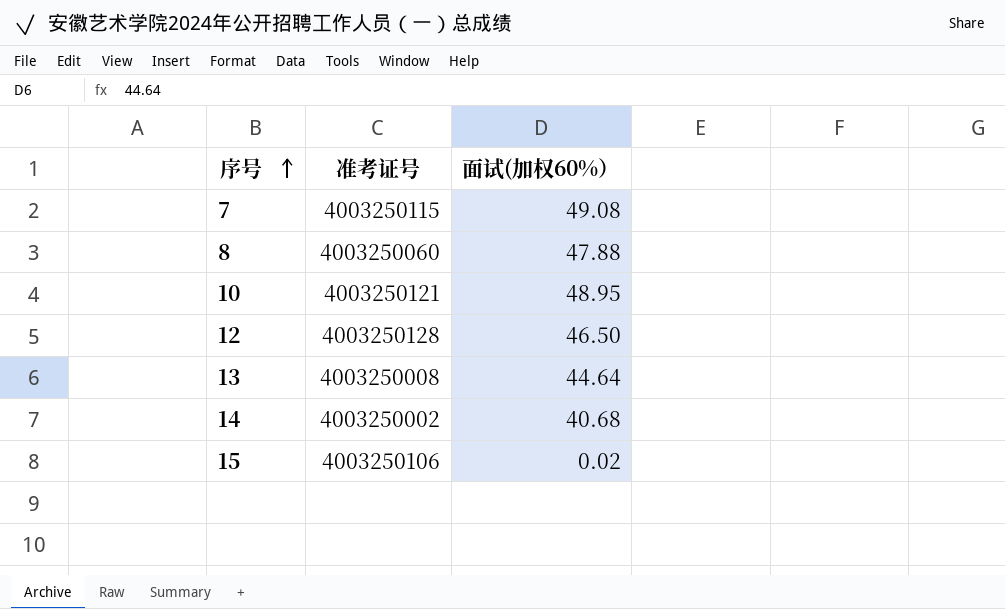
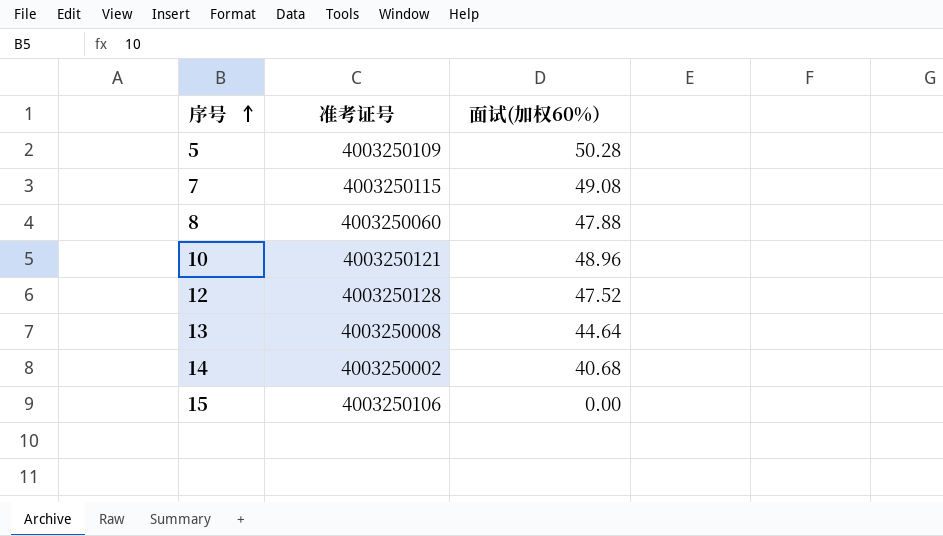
row 5: none -> 4003250109 | 50.28
10 | 面试(加权60%）: 48.95 -> 48.96
12 | 面试(加权60%）: 46.50 -> 47.52
15 | 面试(加权60%）: 0.02 -> 0.00

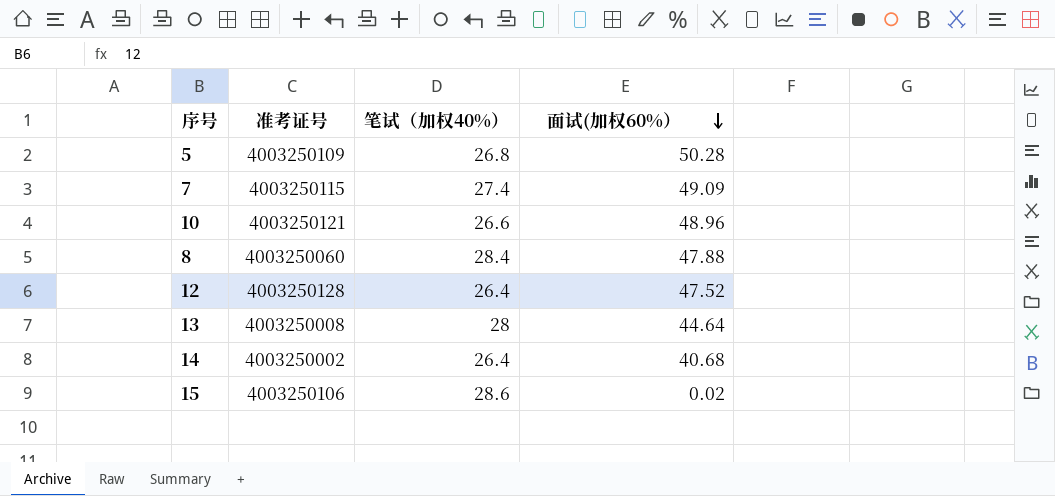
row order: 序号 ascending -> 面试(加权60%） descending
column 笔试（加权40%） | position: none -> 3
7 | 面试(加权60%）: 49.08 -> 49.09
15 | 面试(加权60%）: 0.00 -> 0.02

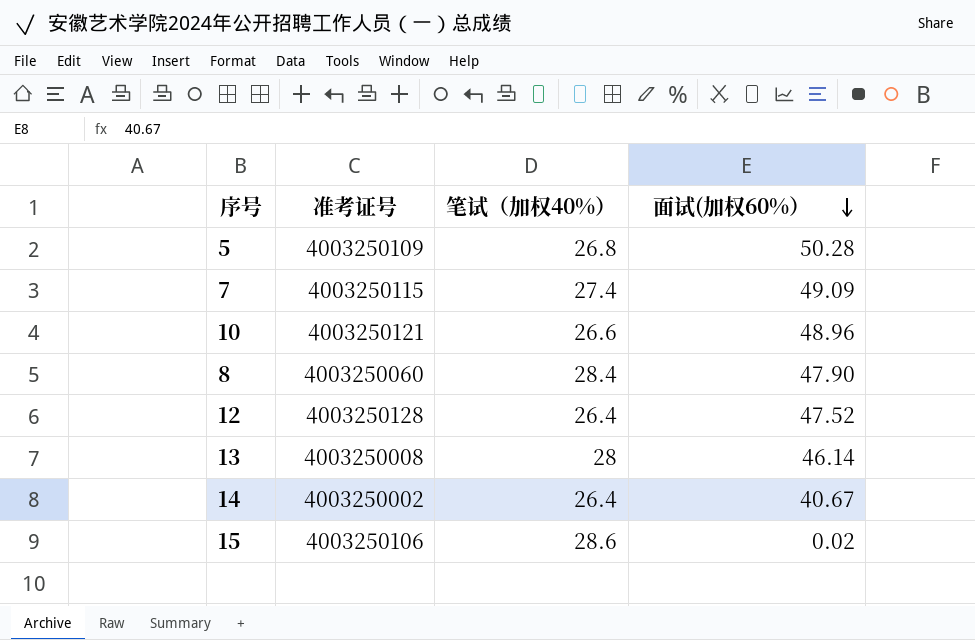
8 | 面试(加权60%）: 47.88 -> 47.90
13 | 面试(加权60%）: 44.64 -> 46.14
14 | 面试(加权60%）: 40.68 -> 40.67

